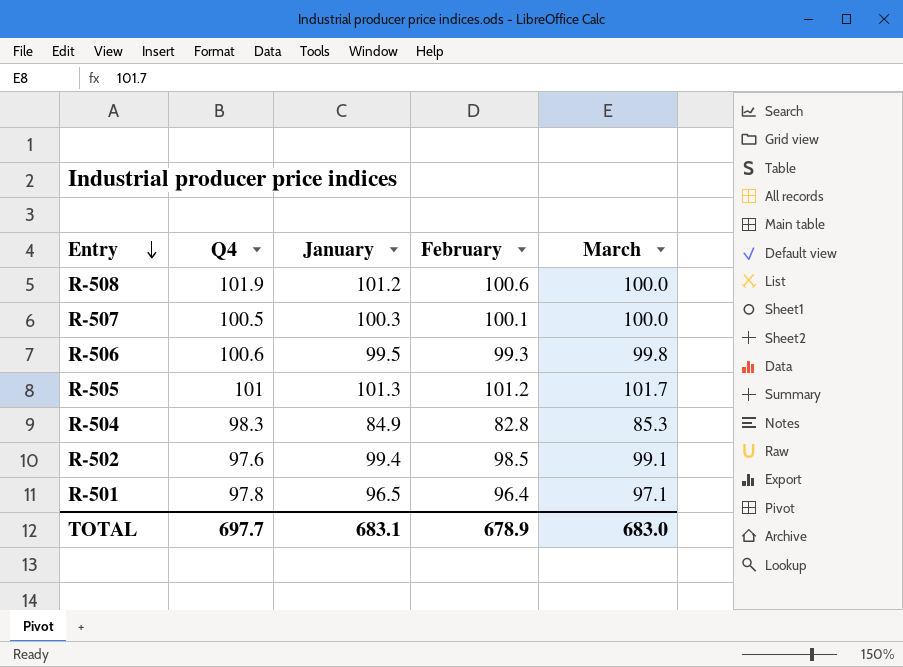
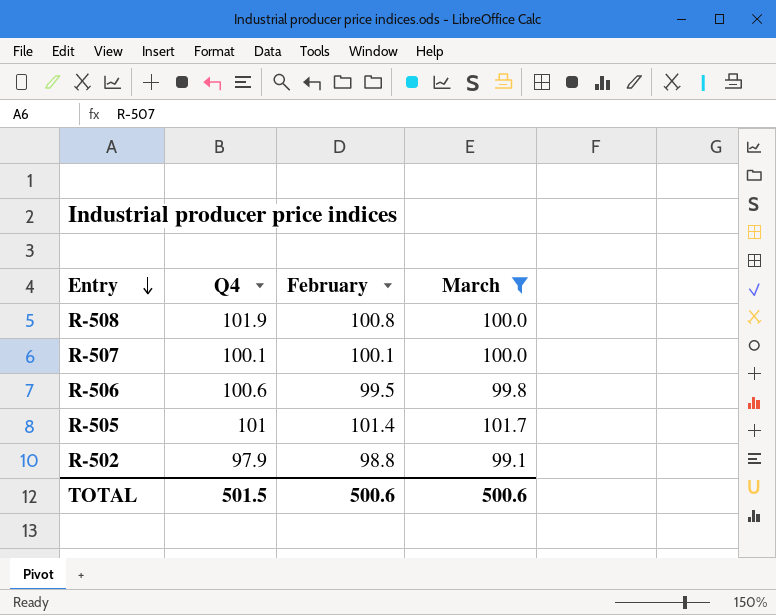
filter: none -> March >= 99.1
column January | position: 3 -> none
R-508 | February: 100.6 -> 100.8
R-507 | Q4: 100.5 -> 100.1
R-506 | February: 99.3 -> 99.5
R-505 | February: 101.2 -> 101.4
R-502 | Q4: 97.6 -> 97.9
R-502 | February: 98.5 -> 98.8
TOTAL | Q4: 697.7 -> 501.5
TOTAL | February: 678.9 -> 500.6
TOTAL | March: 683.0 -> 500.6

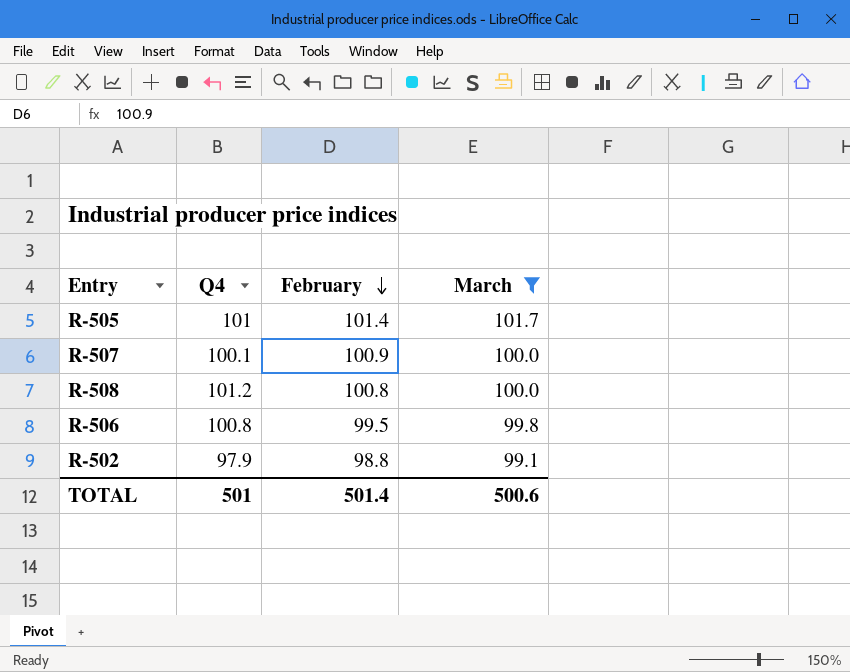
row order: Entry descending -> February descending
R-507 | February: 100.1 -> 100.9
R-508 | Q4: 101.9 -> 101.2
R-506 | Q4: 100.6 -> 100.8
TOTAL | Q4: 501.5 -> 501
TOTAL | February: 500.6 -> 501.4

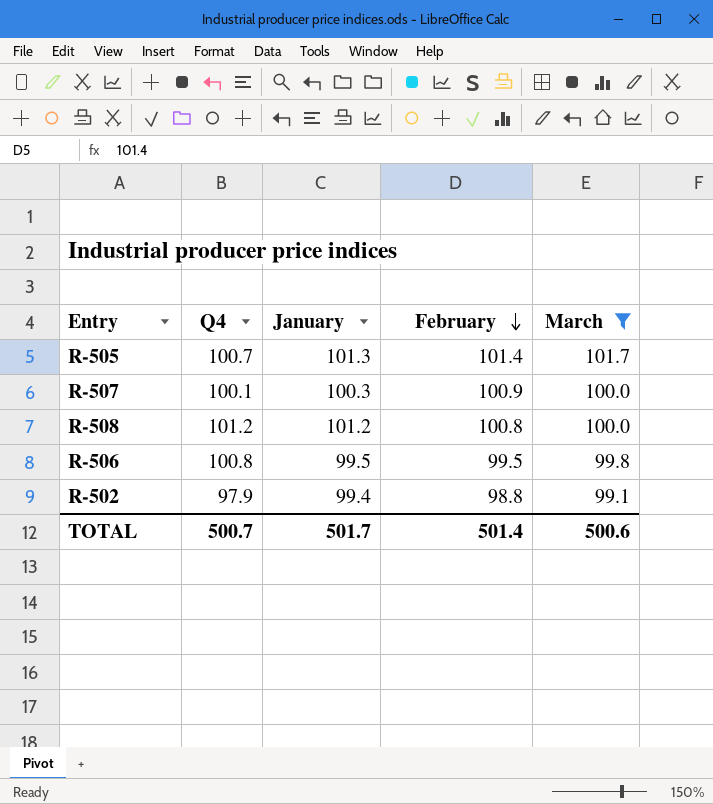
column January | position: none -> 3
R-505 | Q4: 101 -> 100.7
TOTAL | Q4: 501 -> 500.7

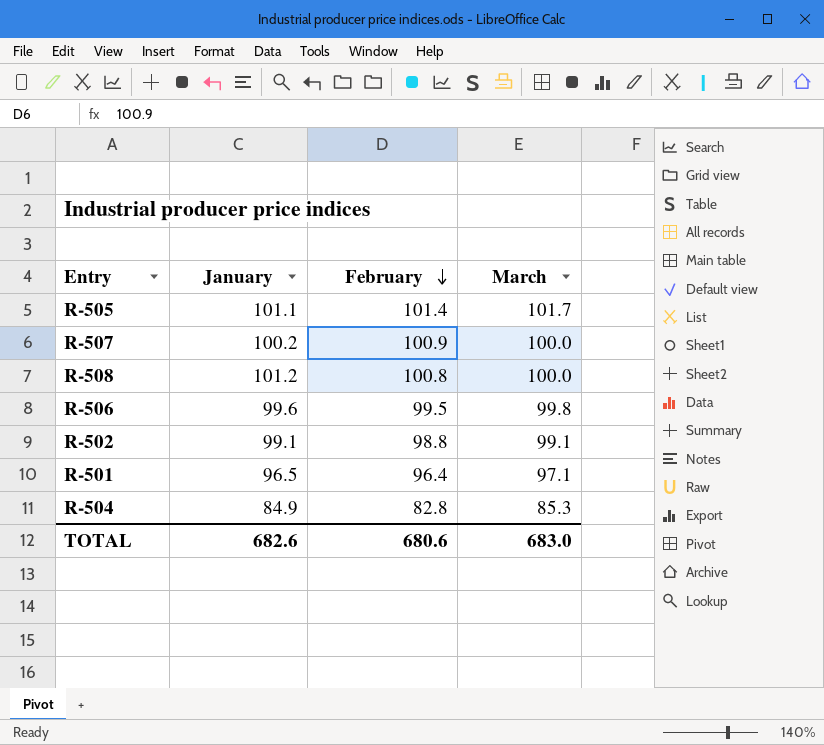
filter: March >= 99.1 -> none
column Q4 | position: 2 -> none
R-505 | January: 101.3 -> 101.1
R-507 | January: 100.3 -> 100.2
R-506 | January: 99.5 -> 99.6
R-502 | January: 99.4 -> 99.1
TOTAL | January: 501.7 -> 682.6
TOTAL | February: 501.4 -> 680.6
TOTAL | March: 500.6 -> 683.0

